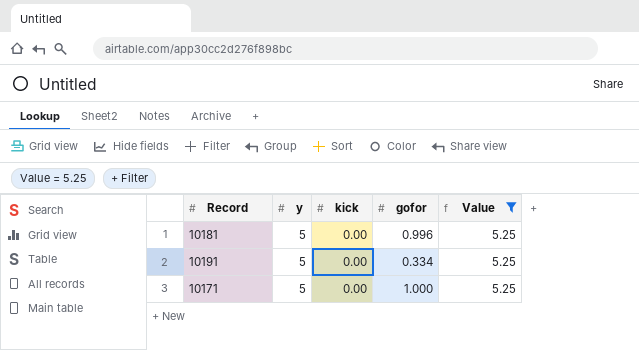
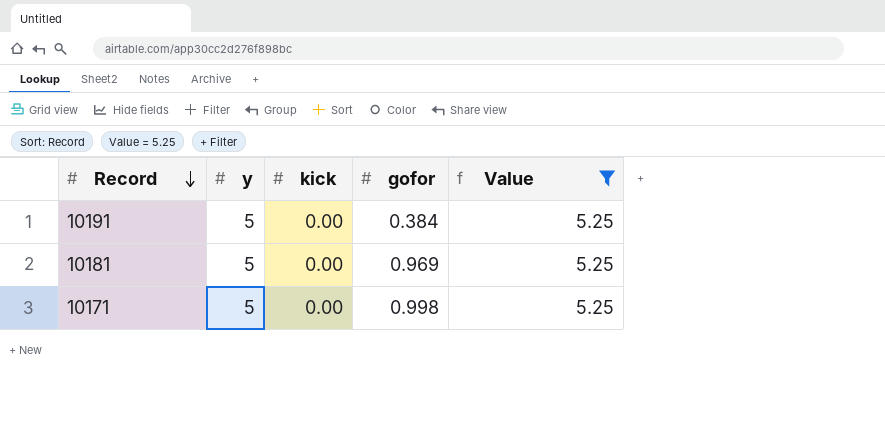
row order: none -> Record descending
10191 | gofor: 0.334 -> 0.384
10181 | gofor: 0.996 -> 0.969
10171 | gofor: 1.000 -> 0.998

